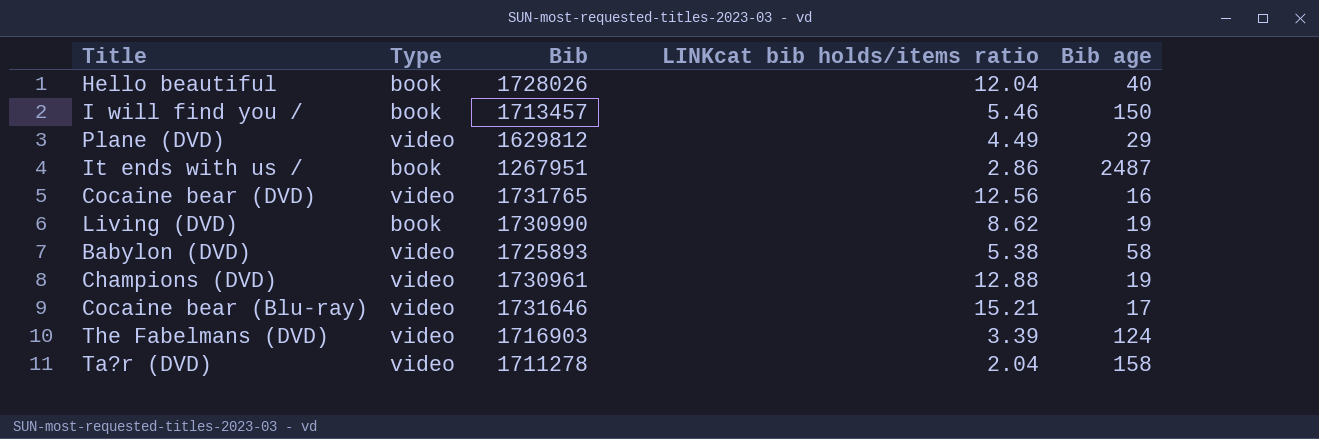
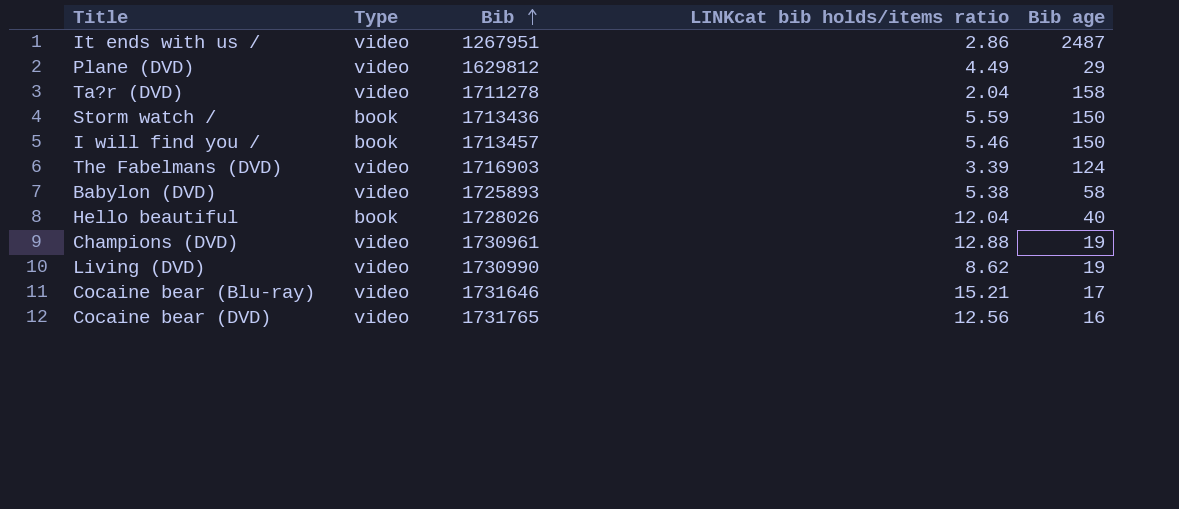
row order: none -> Bib ascending
It ends with us / | Type: book -> video
row Storm watch /: none -> book | 1713436 | 5.59 | 150
Living (DVD) | Type: book -> video

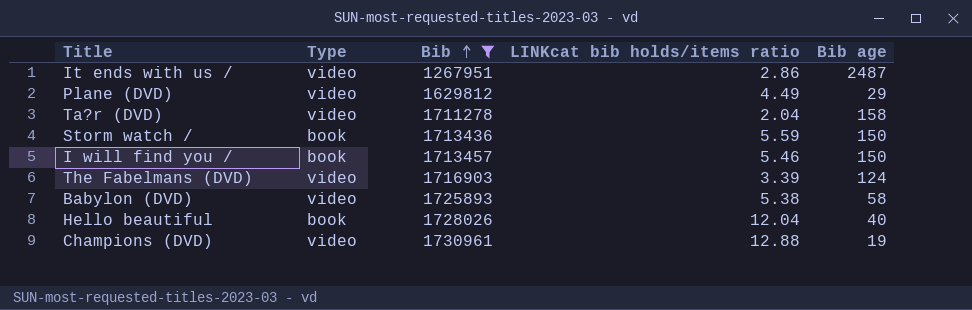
filter: none -> Bib <= 1730961

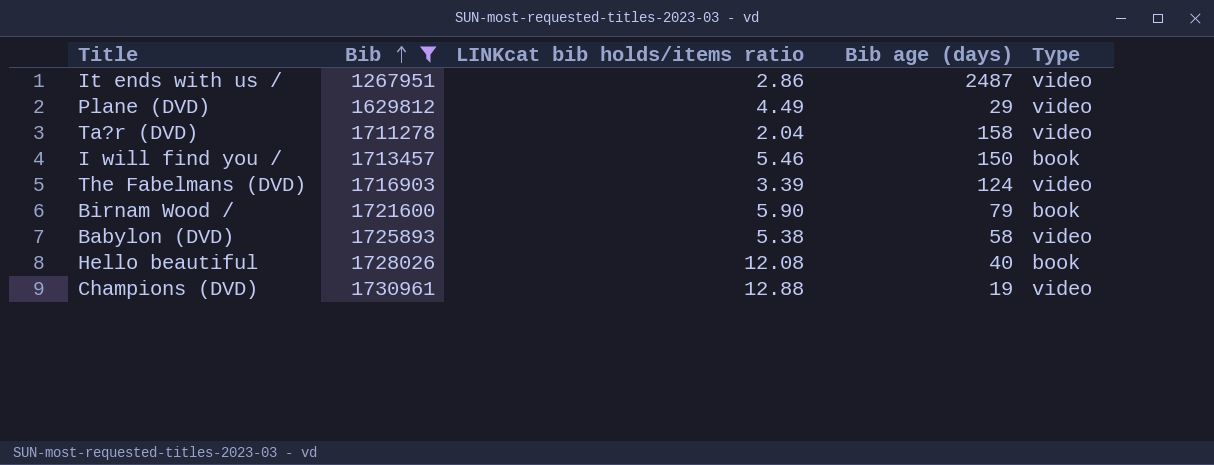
column name: Bib age -> Bib age (days)
column Type | position: 2 -> 5
row Storm watch /: book | 1713436 | 5.59 | 150 -> none
row Birnam Wood /: none -> 1721600 | 5.90 | 79 | book
Hello beautiful | LINKcat bib holds/items ratio: 12.04 -> 12.08

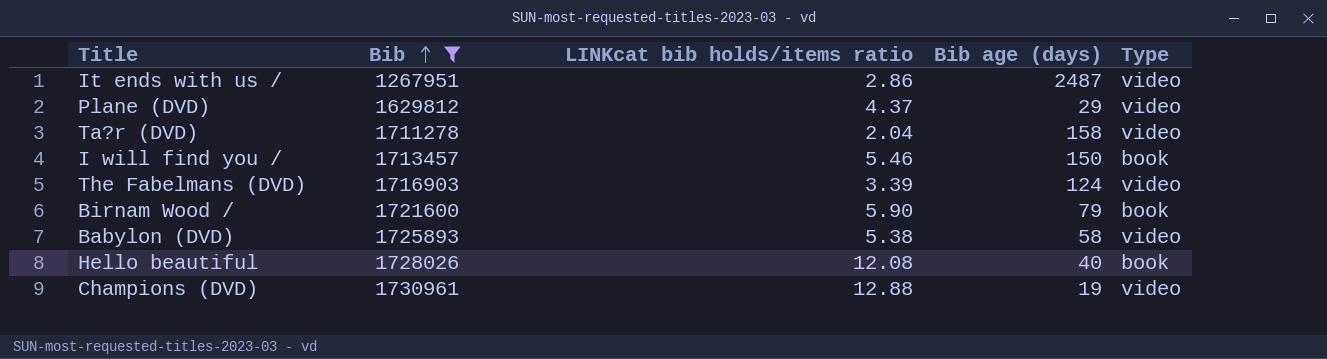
Plane (DVD) | LINKcat bib holds/items ratio: 4.49 -> 4.37

